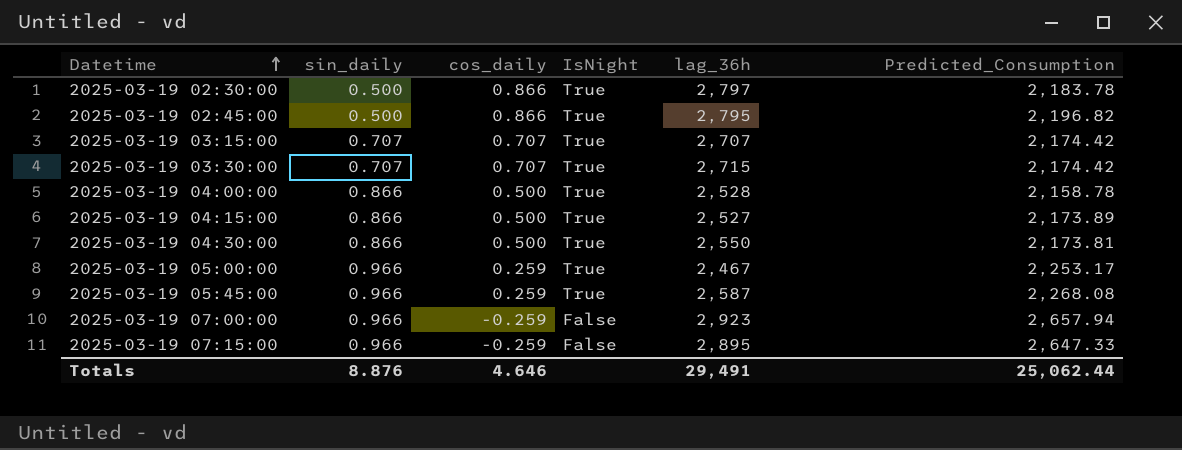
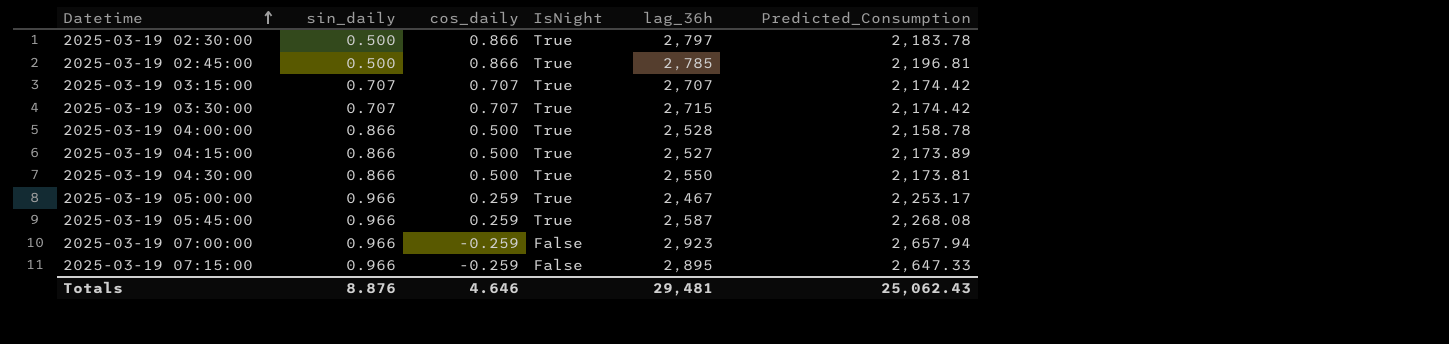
2025-03-19 02:45:00 | lag_36h: 2,795 -> 2,785
2025-03-19 02:45:00 | Predicted_Consumption: 2,196.82 -> 2,196.81
Totals | lag_36h: 29,491 -> 29,481
Totals | Predicted_Consumption: 25,062.44 -> 25,062.43

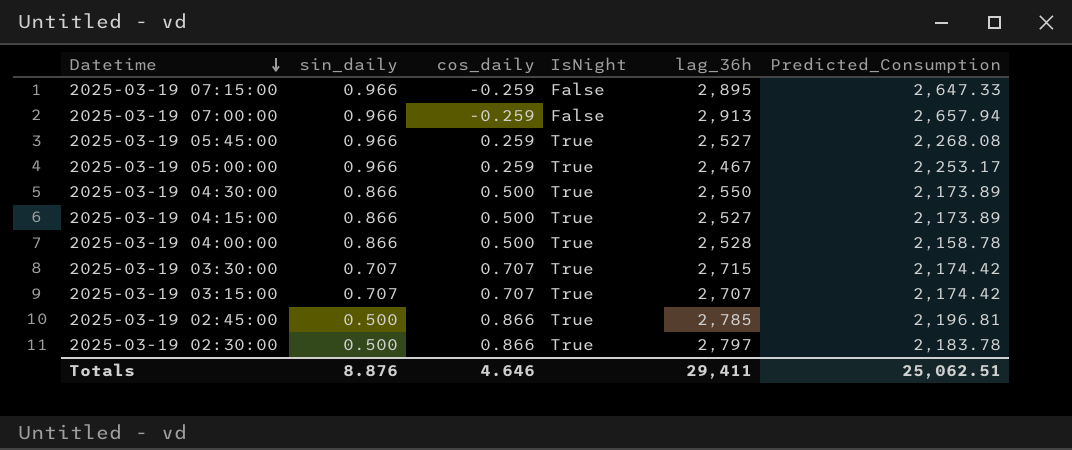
row order: Datetime ascending -> Datetime descending
2025-03-19 07:00:00 | lag_36h: 2,923 -> 2,913
2025-03-19 05:45:00 | lag_36h: 2,587 -> 2,527
2025-03-19 04:30:00 | Predicted_Consumption: 2,173.81 -> 2,173.89
Totals | lag_36h: 29,481 -> 29,411
Totals | Predicted_Consumption: 25,062.43 -> 25,062.51

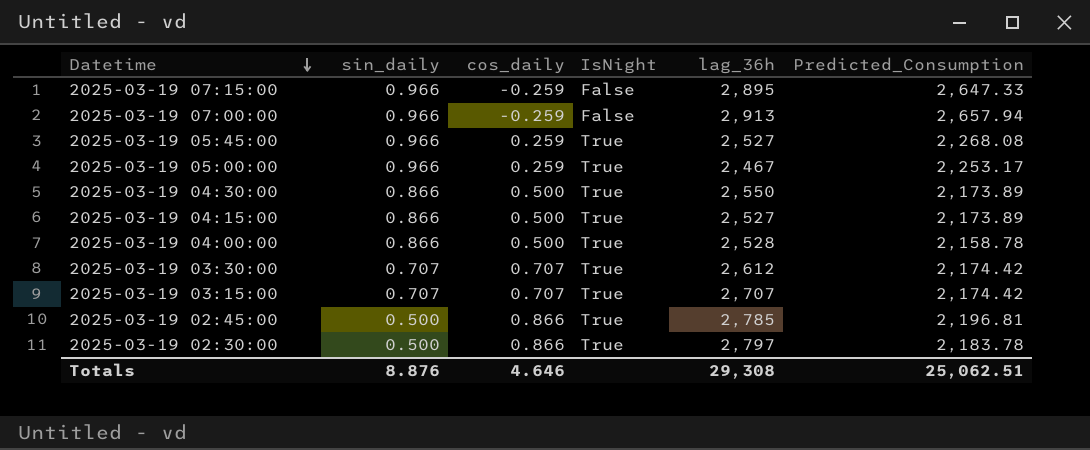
2025-03-19 03:30:00 | lag_36h: 2,715 -> 2,612
Totals | lag_36h: 29,411 -> 29,308

